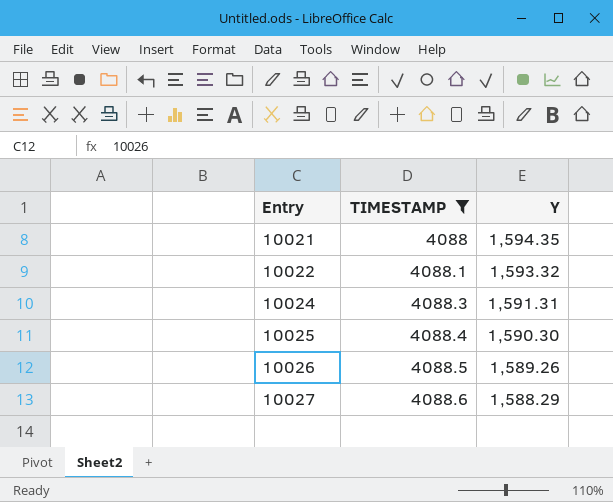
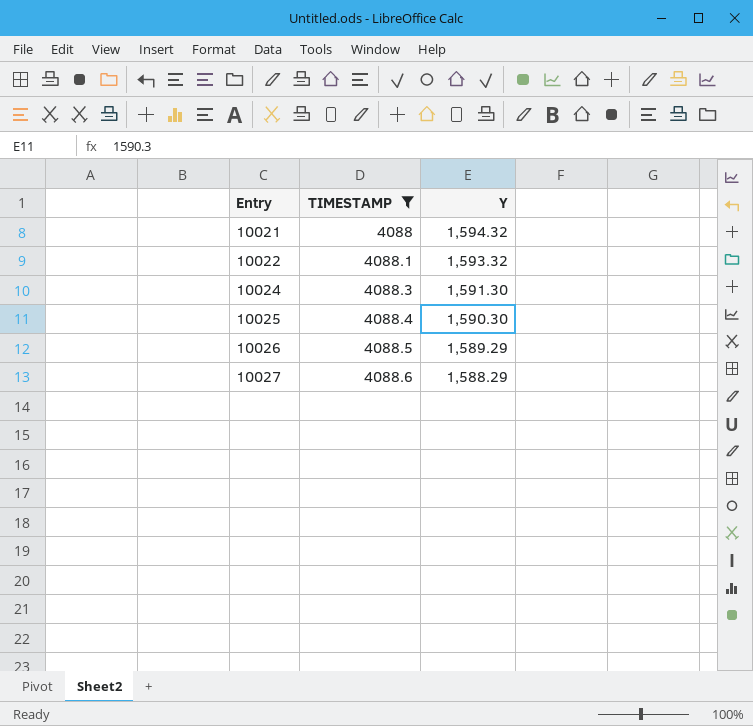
10021 | Y: 1,594.35 -> 1,594.32
10024 | Y: 1,591.31 -> 1,591.30
10026 | Y: 1,589.26 -> 1,589.29

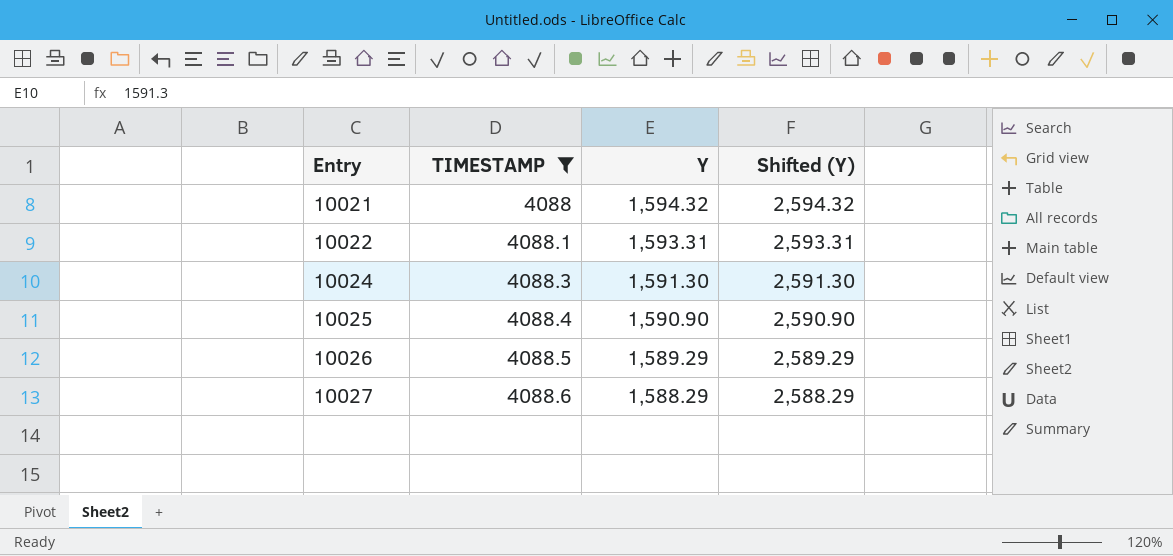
column Shifted (Y) | formula: none -> [Y] + 1000
10022 | Y: 1,593.32 -> 1,593.31
10025 | Y: 1,590.30 -> 1,590.90

